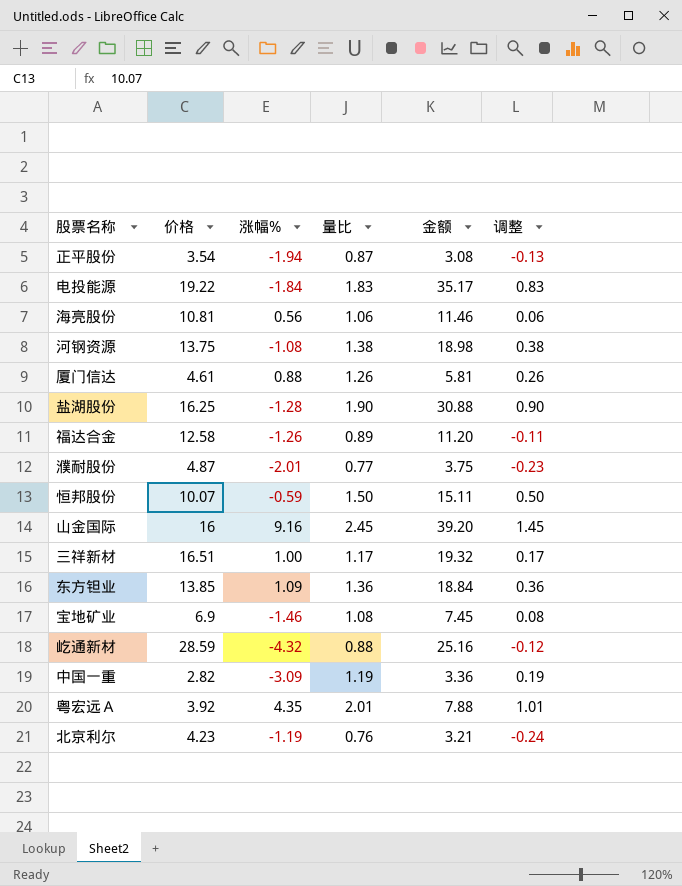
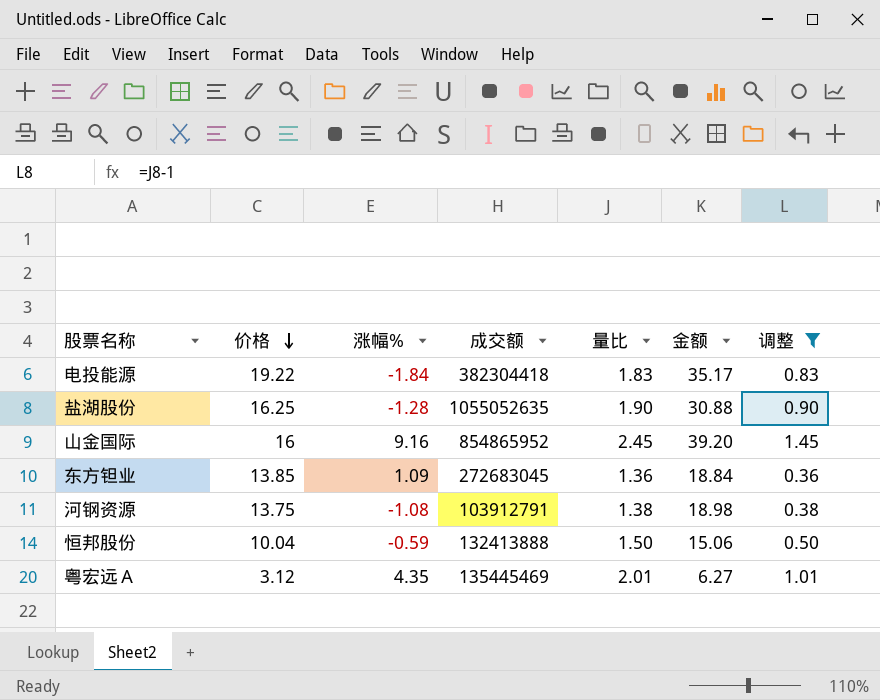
filter: none -> 调整 >= 0.36
row order: none -> 价格 descending
column 成交额 | position: none -> 4
恒邦股份 | 价格: 10.07 -> 10.04
恒邦股份 | 金额: 15.11 -> 15.06
粤宏远Ａ | 价格: 3.92 -> 3.12
粤宏远Ａ | 金额: 7.88 -> 6.27

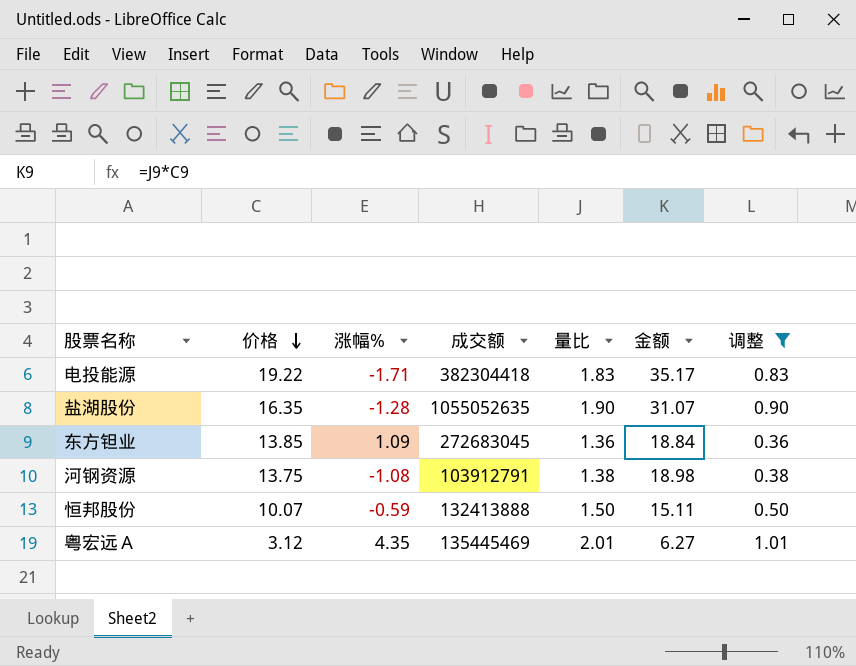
row 山金国际: 16 | 9.16 | 854865952 | 2.45 | 39.20 | 1.45 -> none
电投能源 | 涨幅%: -1.84 -> -1.71
盐湖股份 | 价格: 16.25 -> 16.35
盐湖股份 | 金额: 30.88 -> 31.07
恒邦股份 | 价格: 10.04 -> 10.07
恒邦股份 | 金额: 15.06 -> 15.11

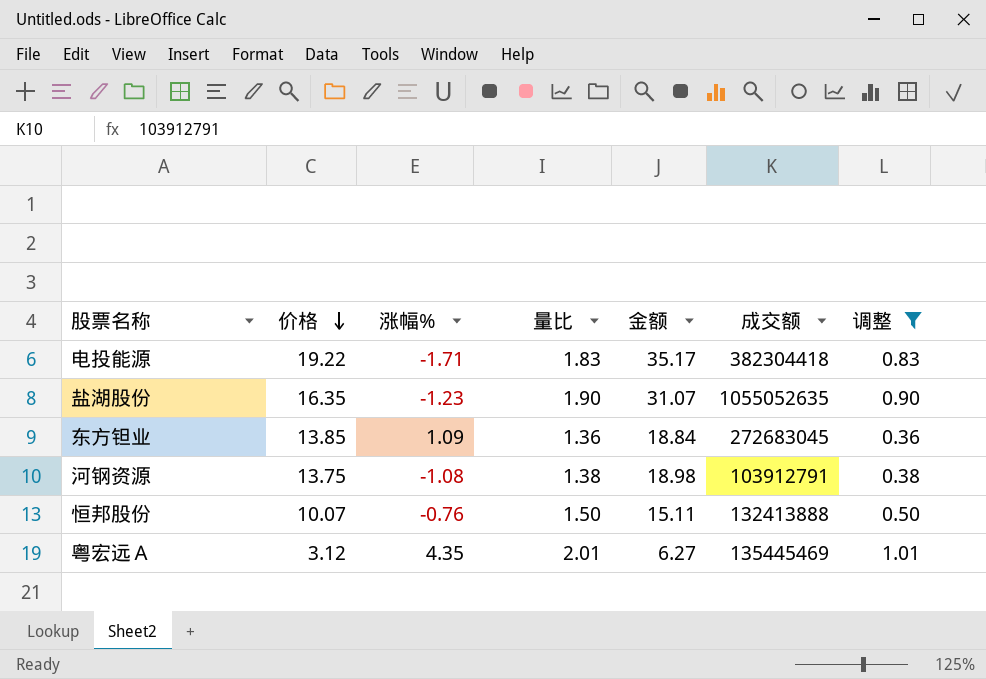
column 成交额 | position: 4 -> 6
盐湖股份 | 涨幅%: -1.28 -> -1.23
恒邦股份 | 涨幅%: -0.59 -> -0.76

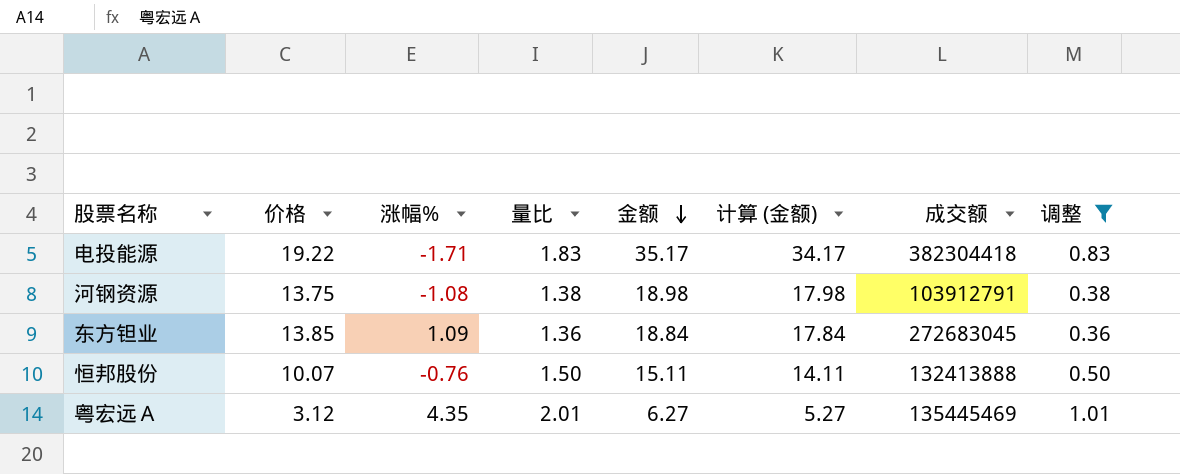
row order: 价格 descending -> 金额 descending
column 计算 (金额) | formula: none -> [金额] - 1
row 盐湖股份: 16.35 | -1.23 | 1.90 | 31.07 | 1055052635 | 0.90 -> none

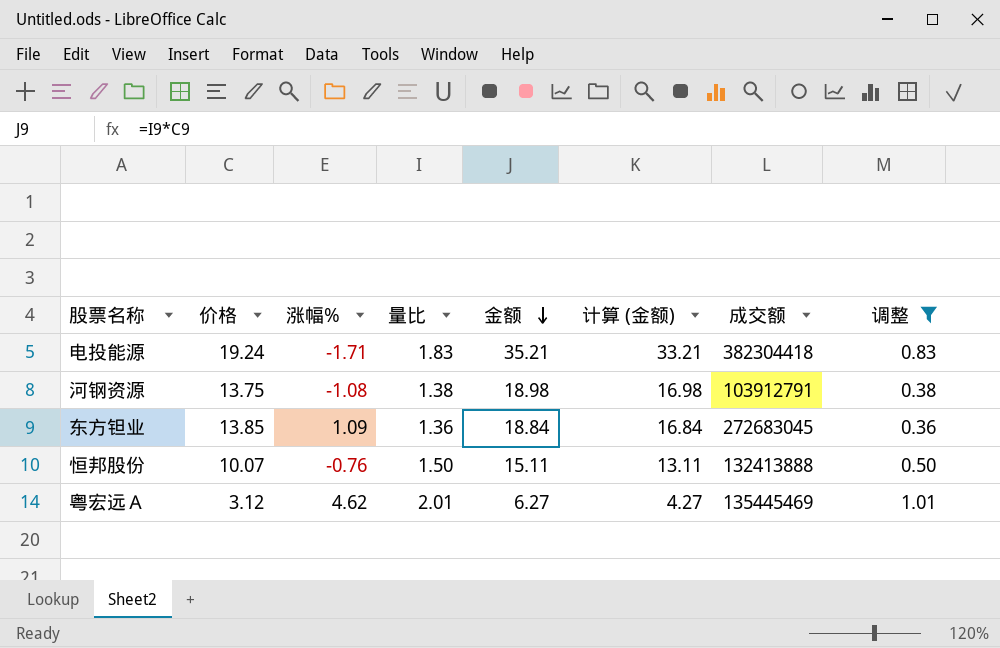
column 计算 (金额) | formula: [金额] - 1 -> [金额] - 2
电投能源 | 价格: 19.22 -> 19.24
电投能源 | 金额: 35.17 -> 35.21
粤宏远Ａ | 涨幅%: 4.35 -> 4.62

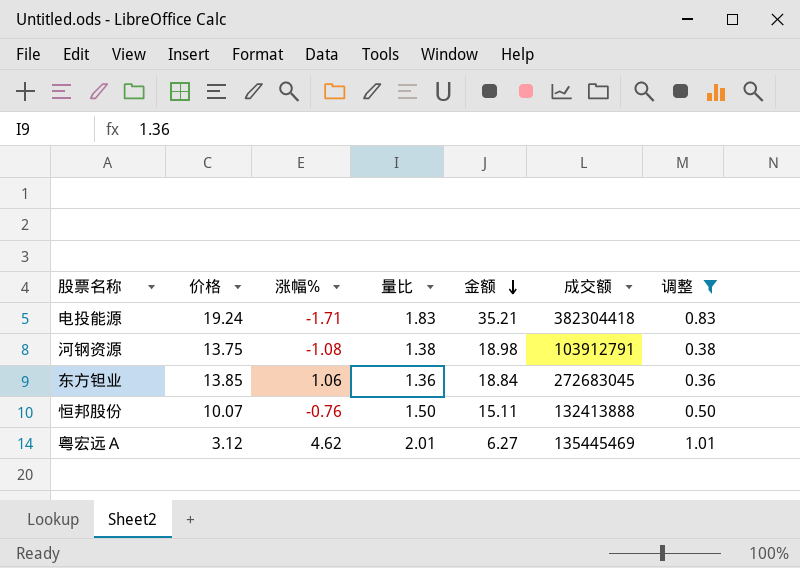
column 计算 (金额) | formula: [金额] - 2 -> none
东方钽业 | 涨幅%: 1.09 -> 1.06

